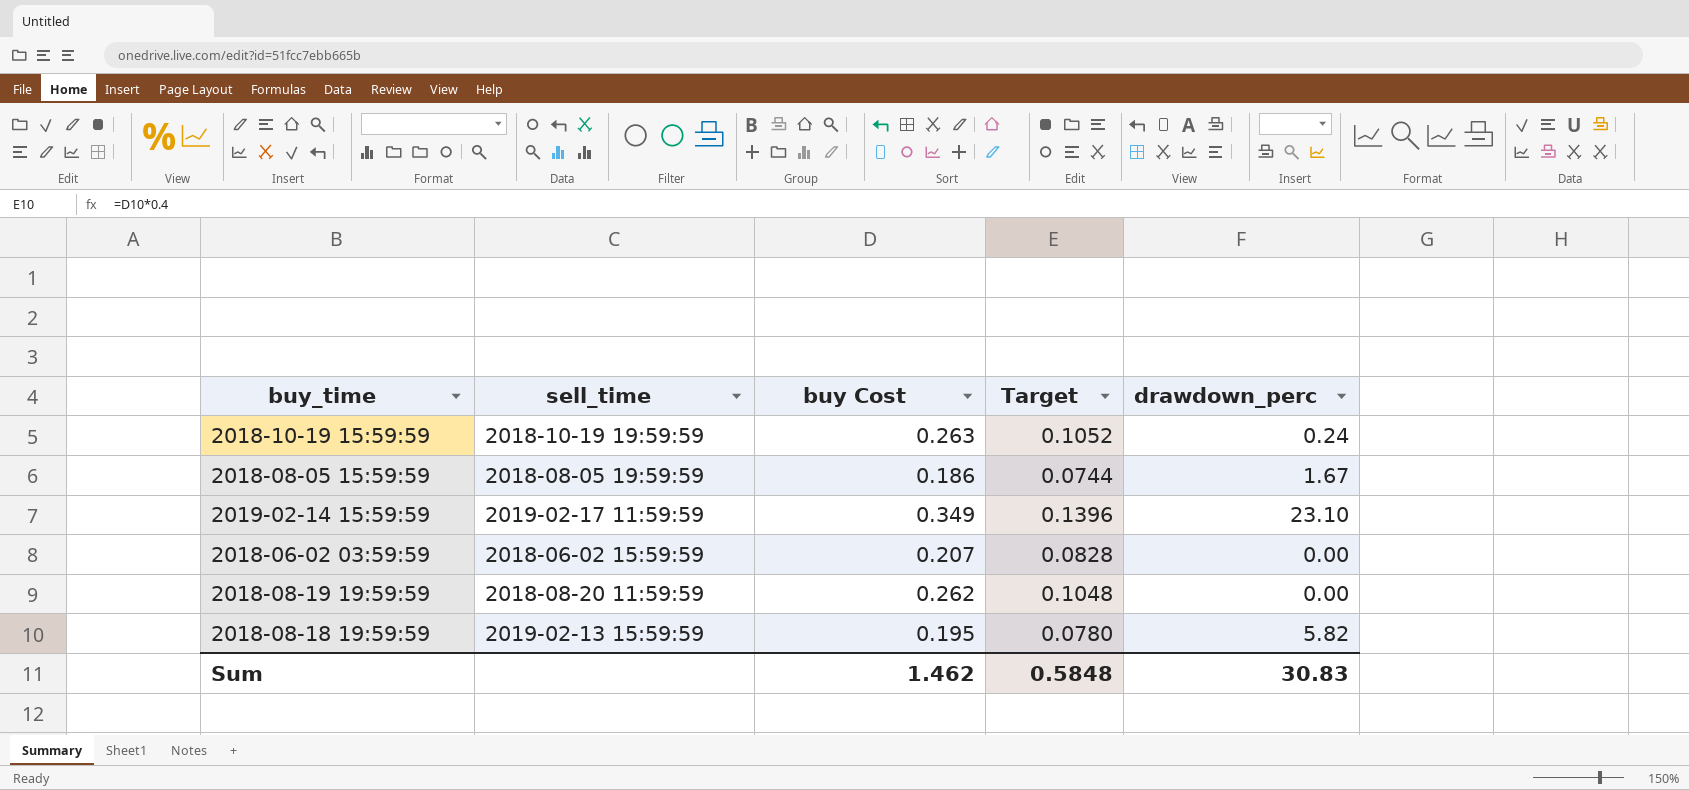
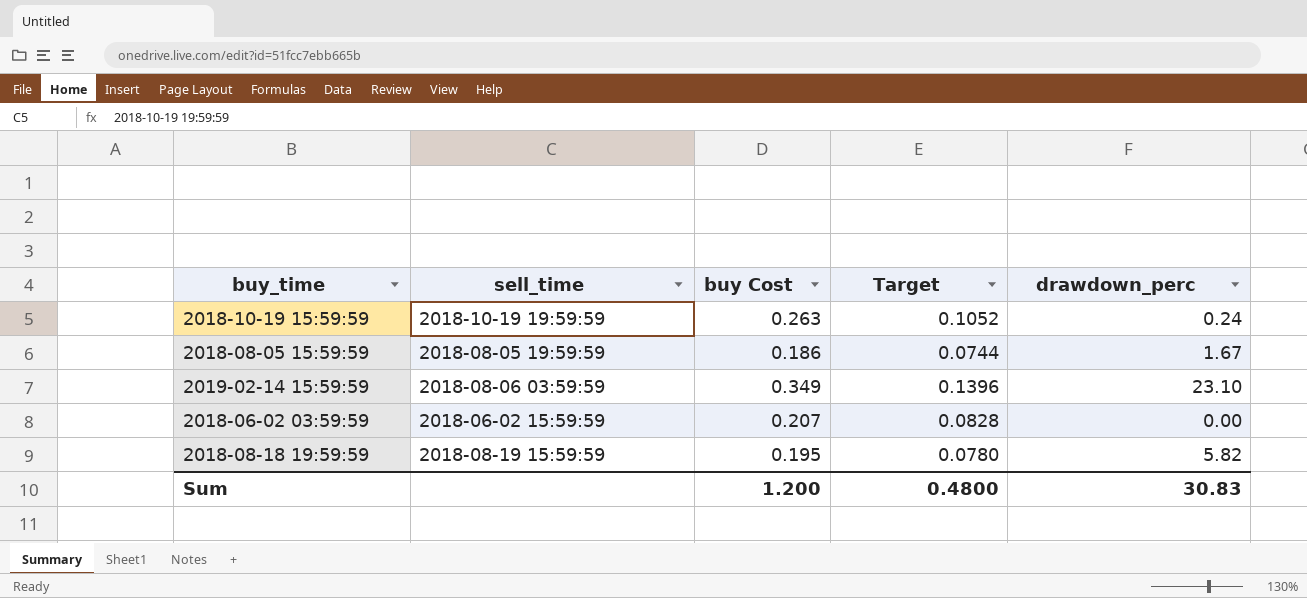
row 2018-08-19 19:59:59: 2018-08-20 11:59:59 | 0.262 | 0.1048 | 0.00 -> none
2019-02-14 15:59:59 | sell_time: 2019-02-17 11:59:59 -> 2018-08-06 03:59:59
2018-08-18 19:59:59 | sell_time: 2019-02-13 15:59:59 -> 2018-08-19 15:59:59
Sum | buy Cost: 1.462 -> 1.200
Sum | Target: 0.5848 -> 0.4800

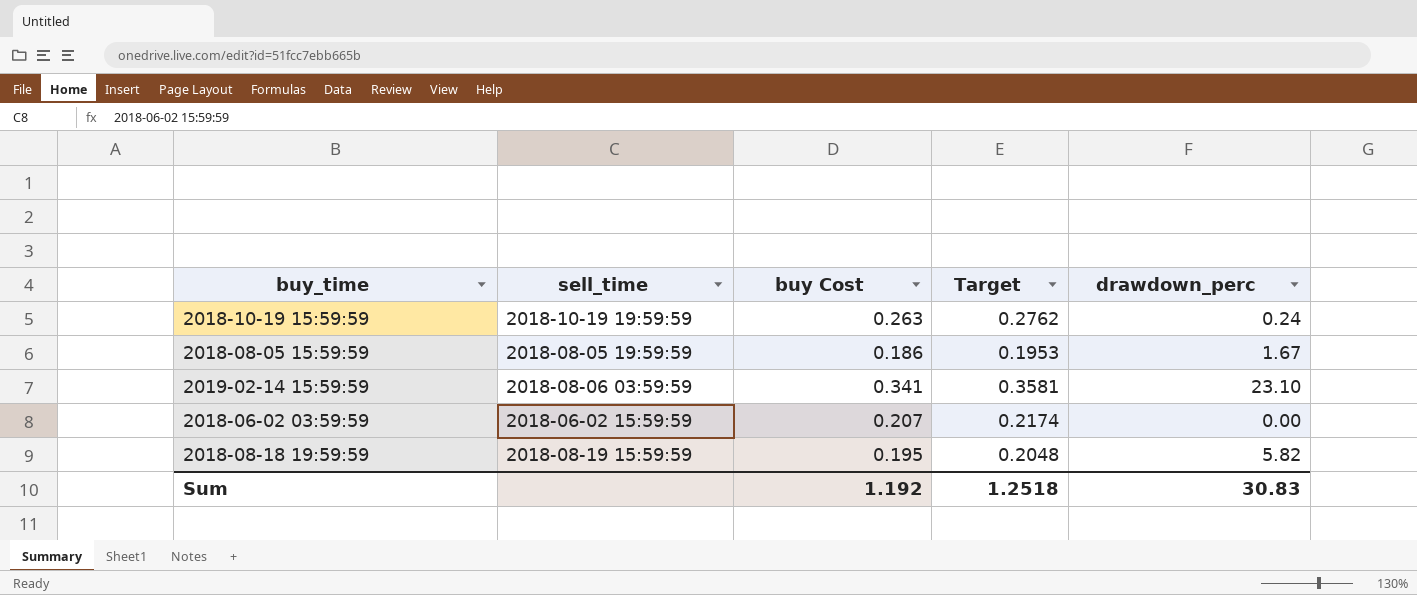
column Target | formula: [buy Cost] * 0.4 -> [buy Cost] * 1.05
2019-02-14 15:59:59 | buy Cost: 0.349 -> 0.341
Sum | buy Cost: 1.200 -> 1.192
Sum | Target: 0.4800 -> 1.2518

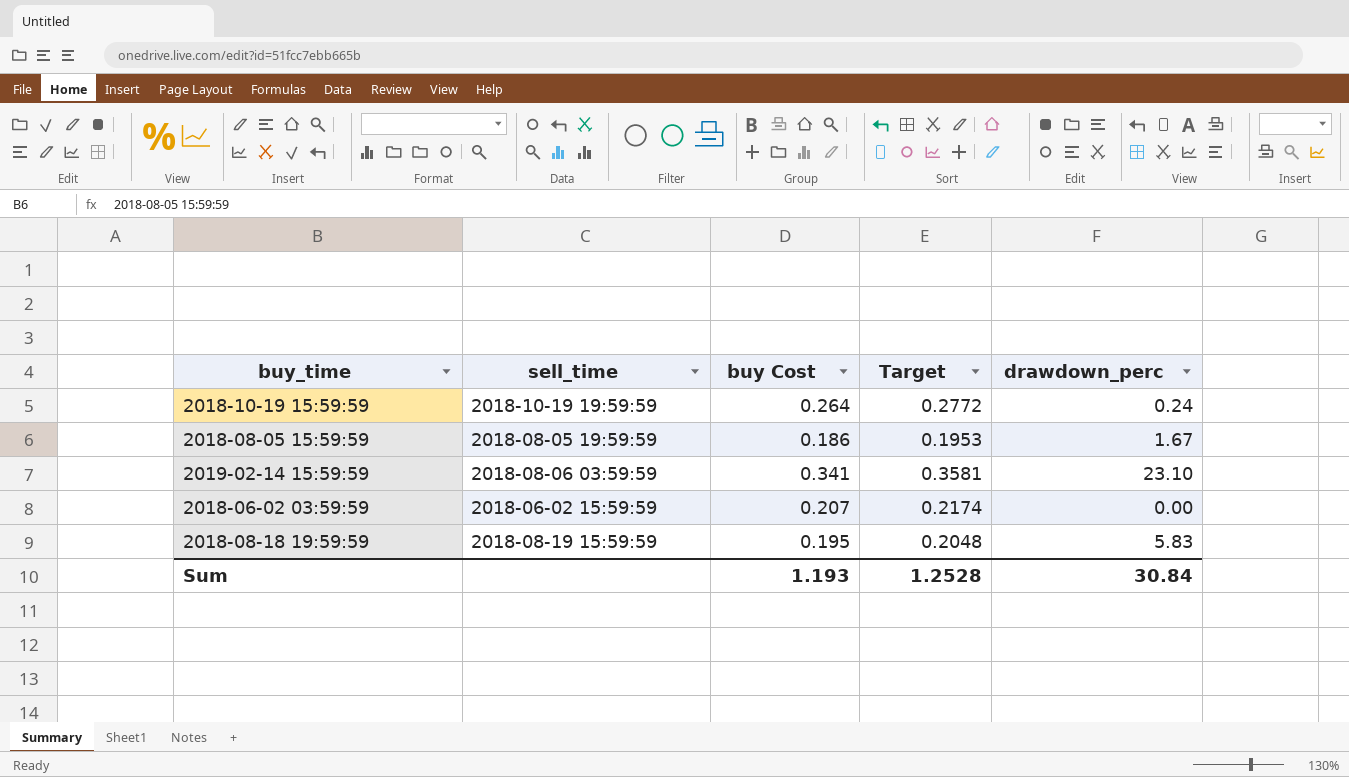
2018-10-19 15:59:59 | buy Cost: 0.263 -> 0.264
2018-10-19 15:59:59 | Target: 0.2762 -> 0.2772
2018-08-18 19:59:59 | drawdown_perc: 5.82 -> 5.83
Sum | buy Cost: 1.192 -> 1.193
Sum | Target: 1.2518 -> 1.2528
Sum | drawdown_perc: 30.83 -> 30.84

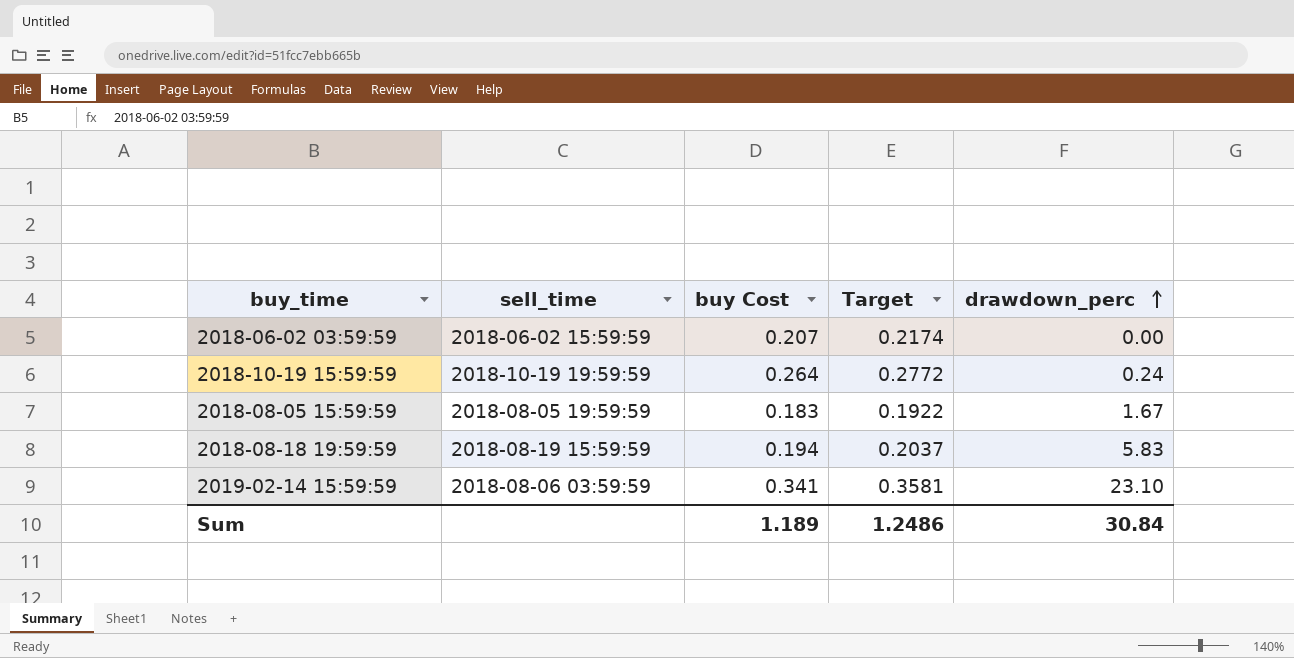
row order: none -> drawdown_perc ascending
2018-08-05 15:59:59 | buy Cost: 0.186 -> 0.183
2018-08-05 15:59:59 | Target: 0.1953 -> 0.1922
2018-08-18 19:59:59 | buy Cost: 0.195 -> 0.194
2018-08-18 19:59:59 | Target: 0.2048 -> 0.2037
Sum | buy Cost: 1.193 -> 1.189
Sum | Target: 1.2528 -> 1.2486

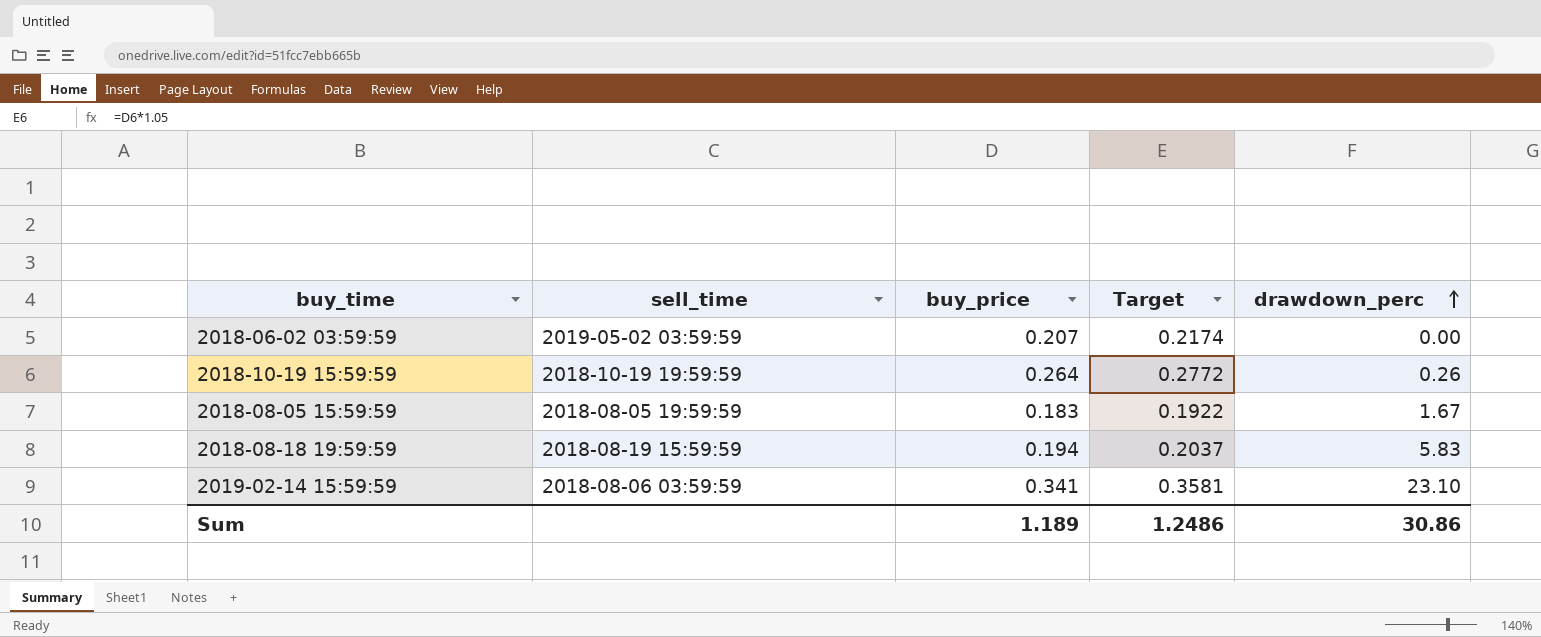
column name: buy Cost -> buy_price
2018-06-02 03:59:59 | sell_time: 2018-06-02 15:59:59 -> 2019-05-02 03:59:59
2018-10-19 15:59:59 | drawdown_perc: 0.24 -> 0.26
Sum | drawdown_perc: 30.84 -> 30.86

